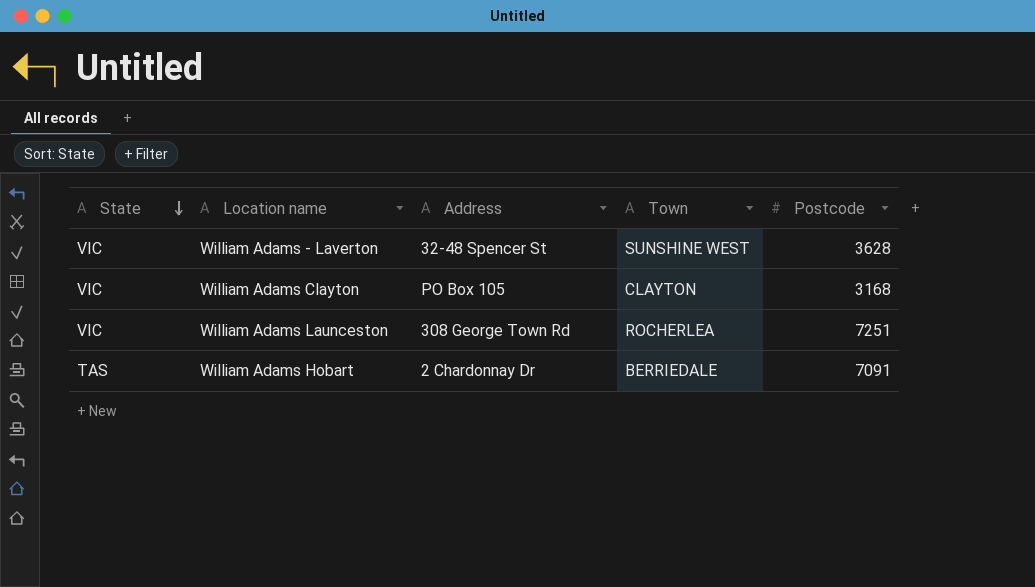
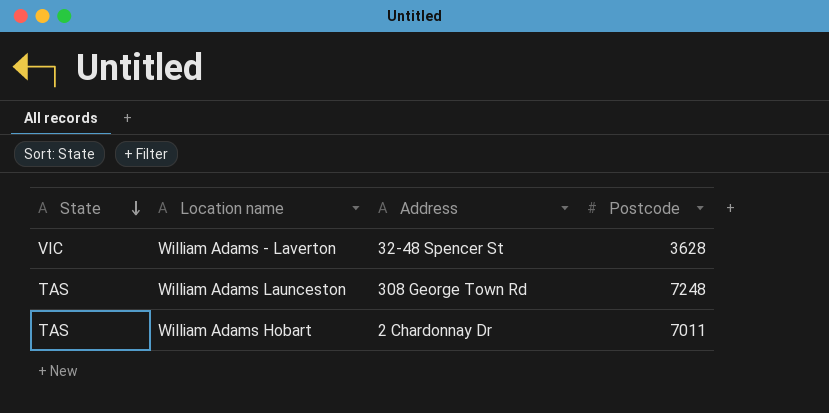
column Town | position: 4 -> none
row William Adams Clayton: VIC | PO Box 105 | CLAYTON | 3168 -> none
William Adams Launceston | State: VIC -> TAS
William Adams Launceston | Postcode: 7251 -> 7248
William Adams Hobart | Postcode: 7091 -> 7011

